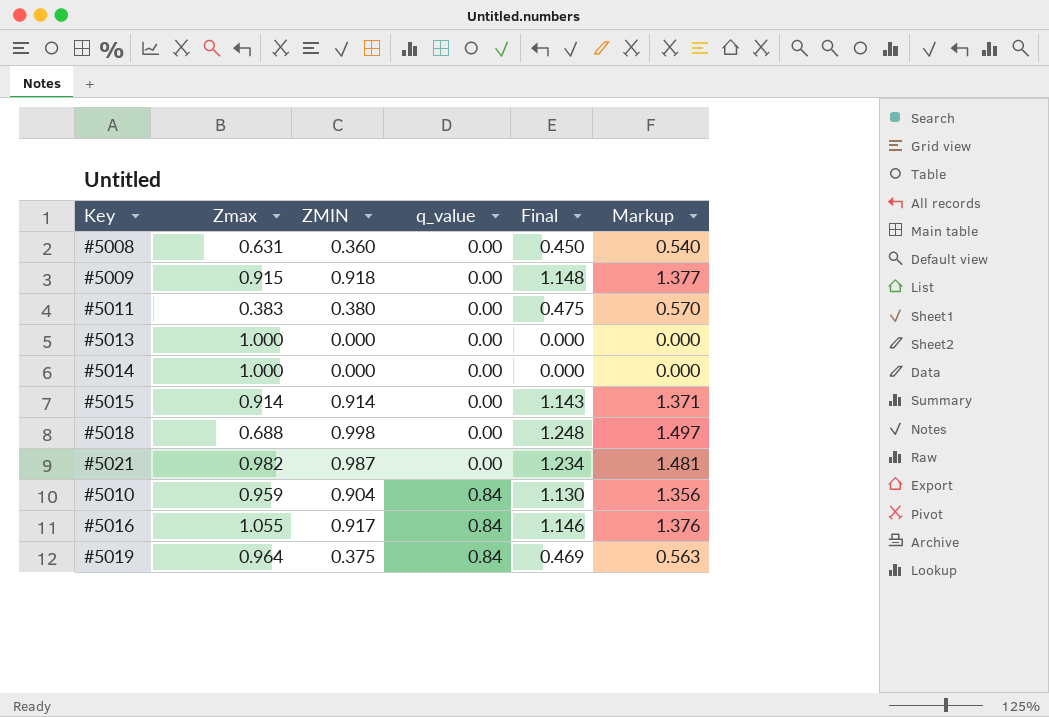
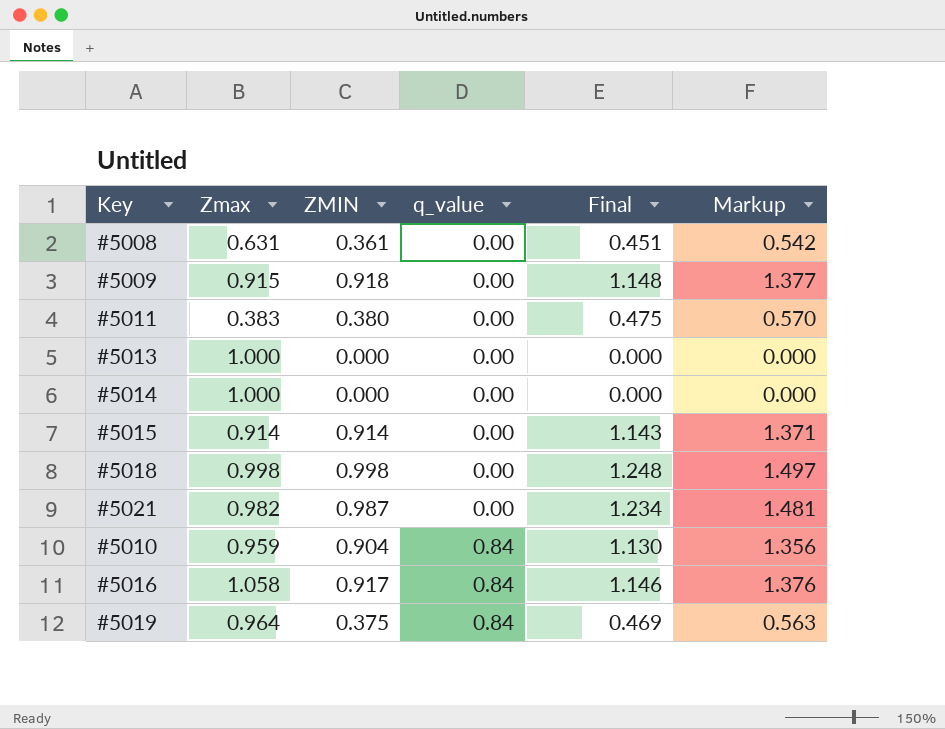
#5008 | ZMIN: 0.360 -> 0.361
#5008 | Final: 0.450 -> 0.451
#5008 | Markup: 0.540 -> 0.542
#5018 | Zmax: 0.688 -> 0.998
#5016 | Zmax: 1.055 -> 1.058

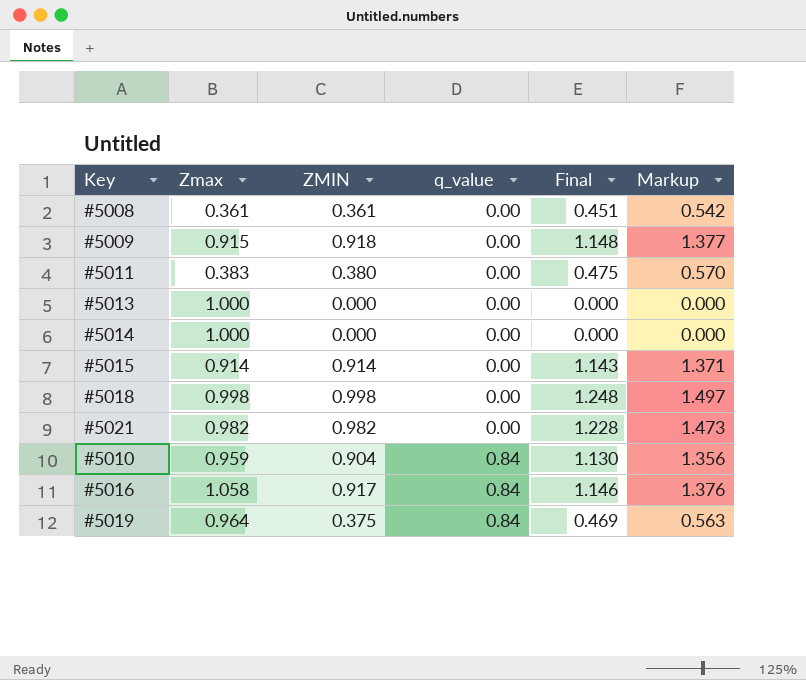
#5008 | Zmax: 0.631 -> 0.361
#5021 | ZMIN: 0.987 -> 0.982
#5021 | Final: 1.234 -> 1.228
#5021 | Markup: 1.481 -> 1.473

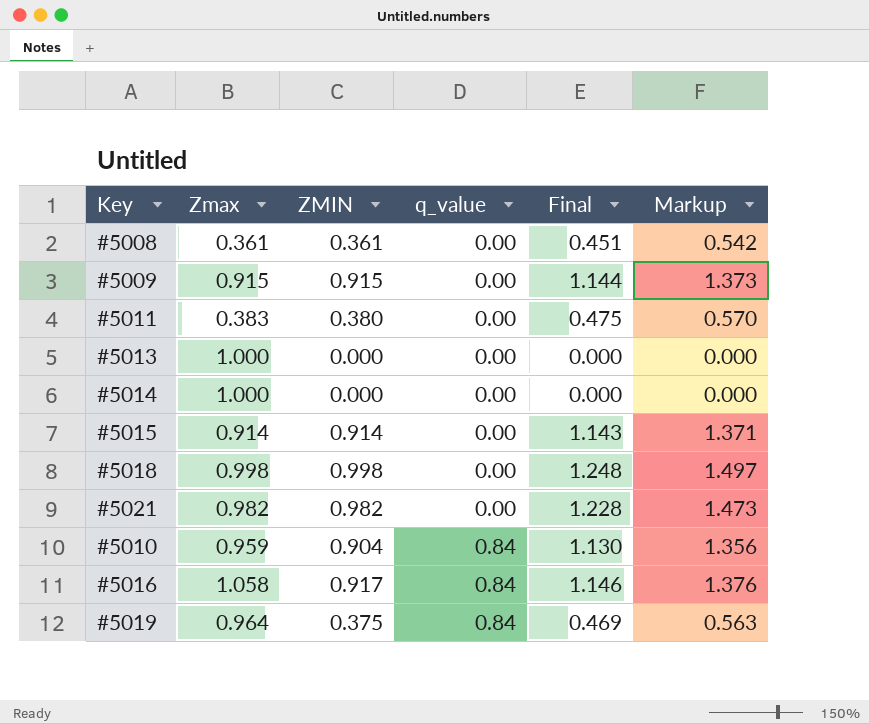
#5009 | ZMIN: 0.918 -> 0.915
#5009 | Final: 1.148 -> 1.144
#5009 | Markup: 1.377 -> 1.373

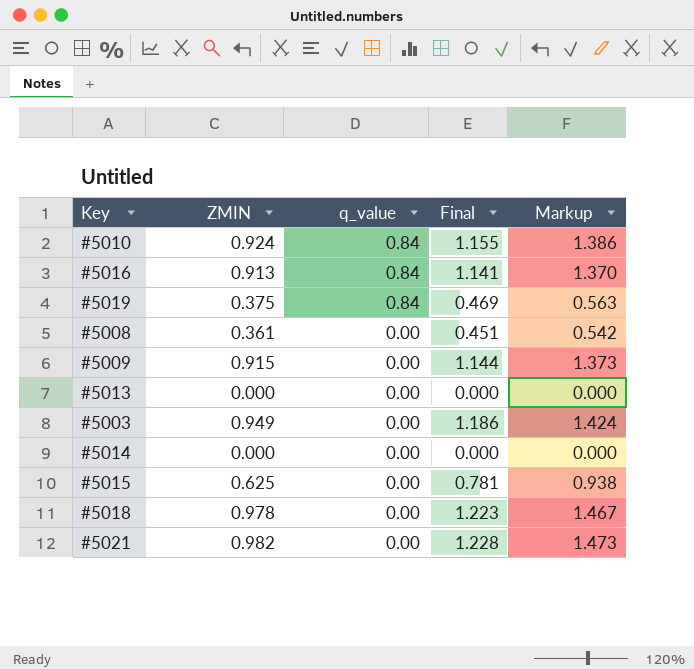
row order: q_value ascending -> q_value descending
column Zmax | position: 2 -> none
row #5011: 0.383 | 0.380 | 0.00 | 0.475 | 0.570 -> none
#5010 | ZMIN: 0.904 -> 0.924
#5010 | Final: 1.130 -> 1.155
#5010 | Markup: 1.356 -> 1.386
#5016 | ZMIN: 0.917 -> 0.913
#5016 | Final: 1.146 -> 1.141
#5016 | Markup: 1.376 -> 1.370
row #5003: none -> 0.949 | 0.00 | 1.186 | 1.424
#5015 | ZMIN: 0.914 -> 0.625
#5015 | Final: 1.143 -> 0.781
#5015 | Markup: 1.371 -> 0.938
#5018 | ZMIN: 0.998 -> 0.978
#5018 | Final: 1.248 -> 1.223
#5018 | Markup: 1.497 -> 1.467

